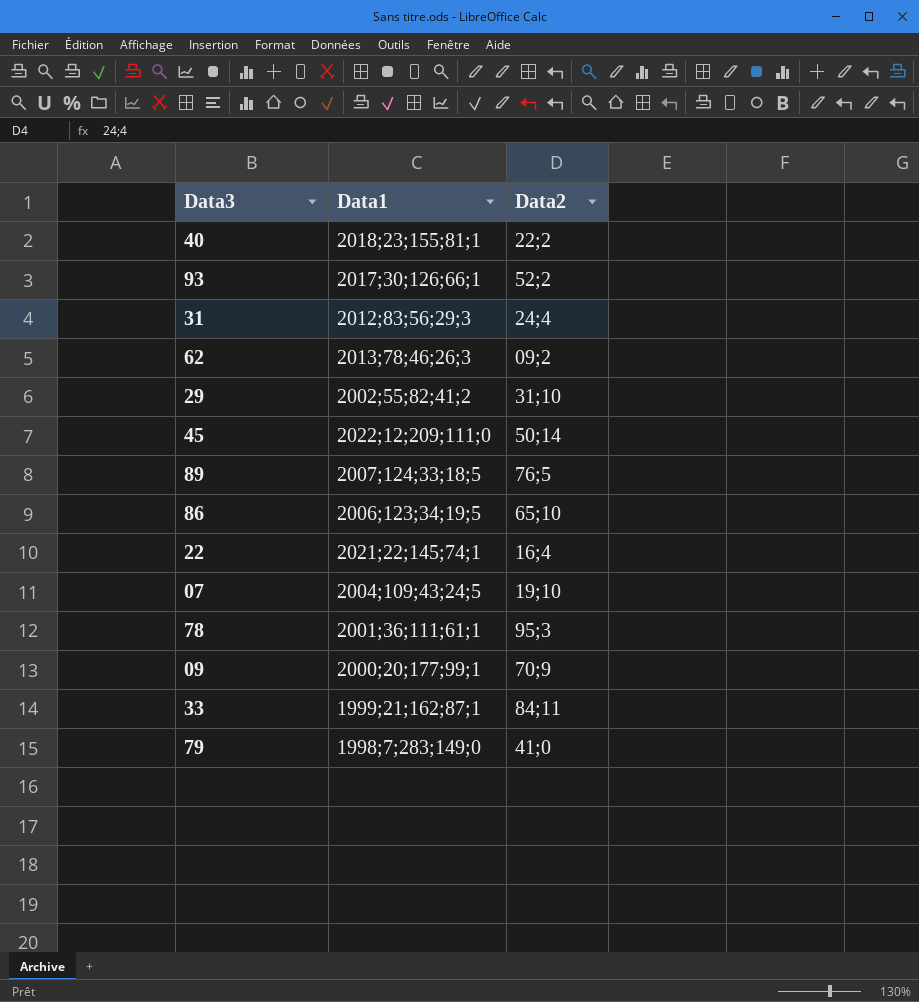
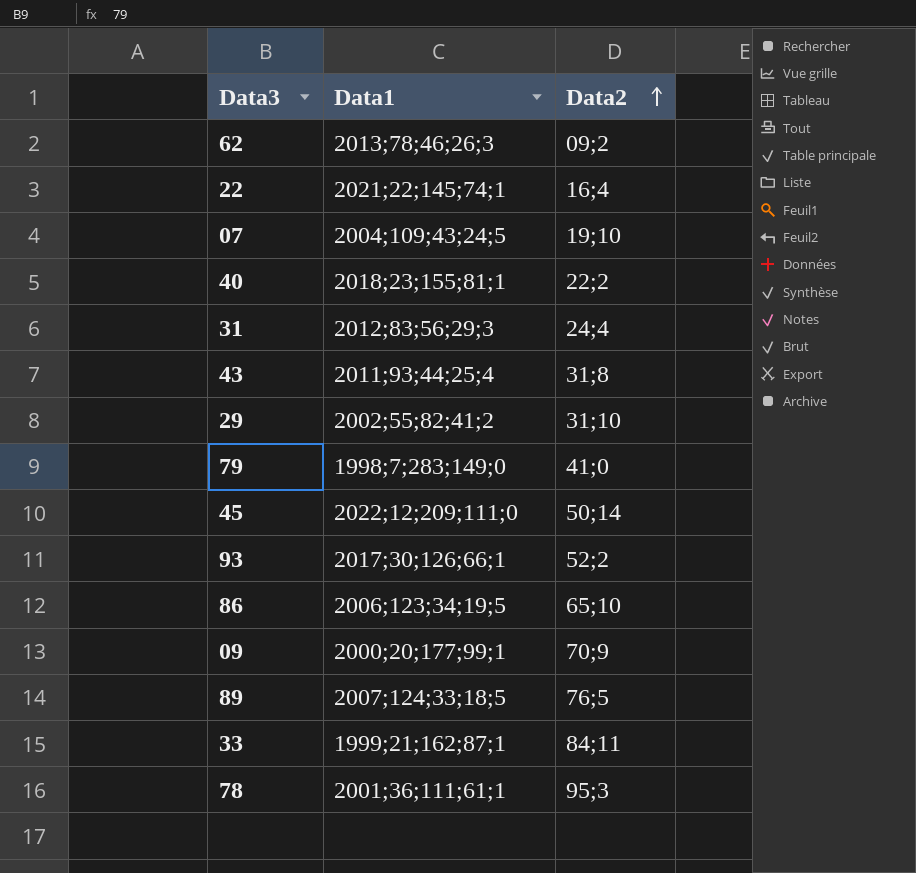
row order: none -> Data2 ascending
row 43: none -> 2011;93;44;25;4 | 31;8

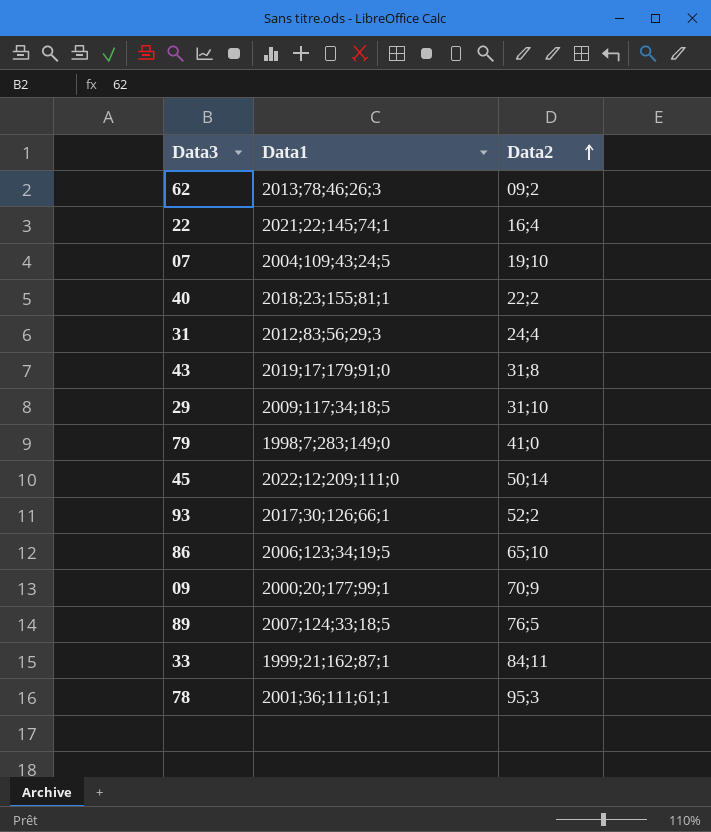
43 | Data1: 2011;93;44;25;4 -> 2019;17;179;91;0
29 | Data1: 2002;55;82;41;2 -> 2009;117;34;18;5

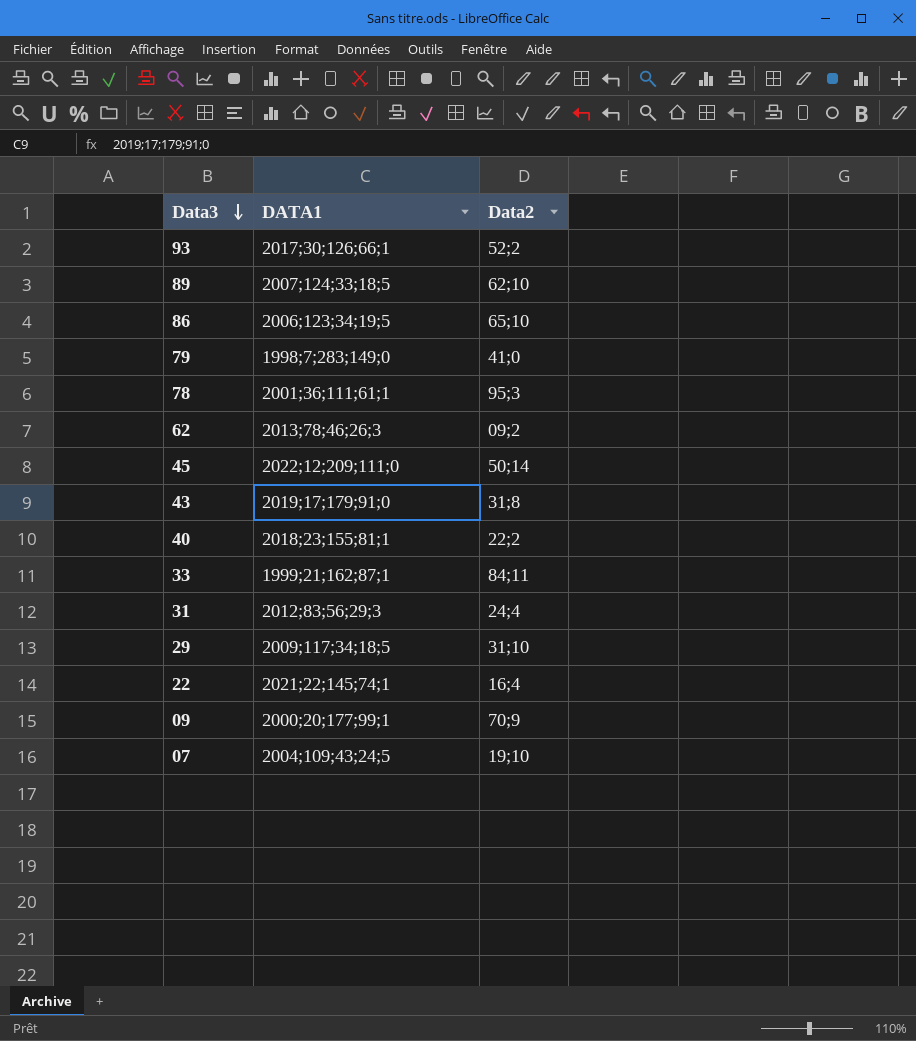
row order: Data2 ascending -> Data3 descending
column name: Data1 -> DATA1
89 | Data2: 76;5 -> 62;10

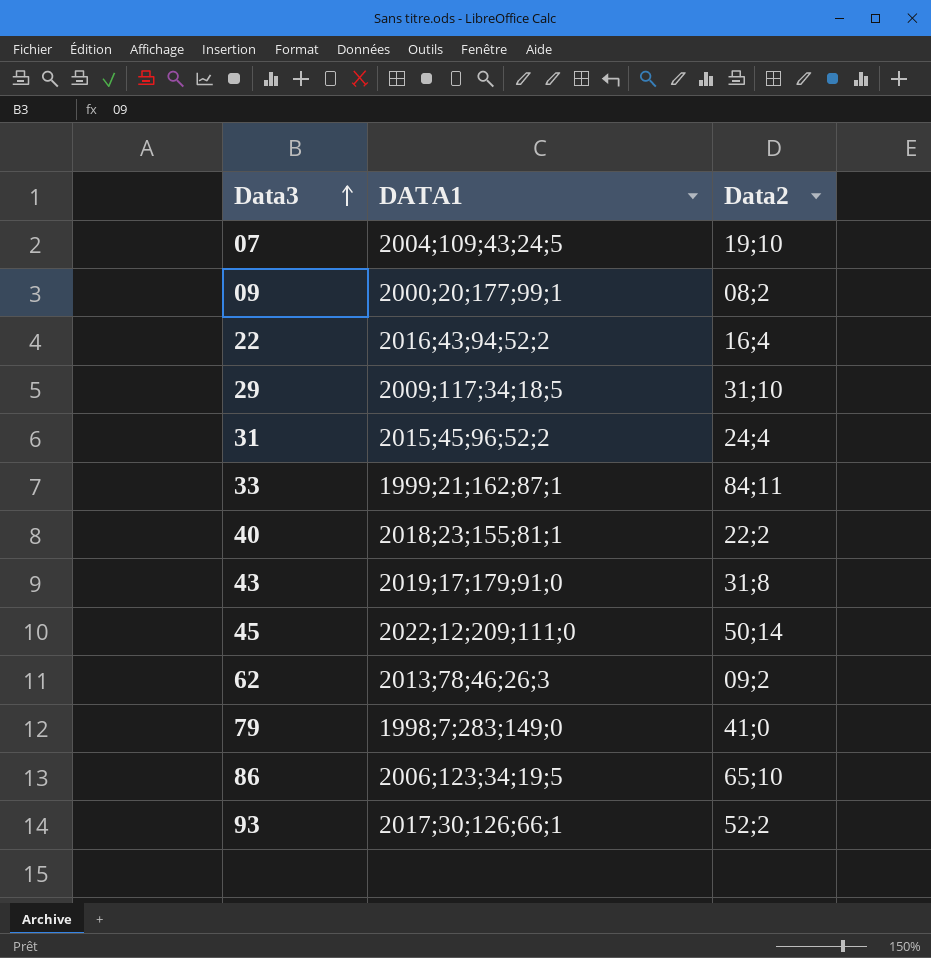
row order: Data3 descending -> Data3 ascending
row 89: 2007;124;33;18;5 | 62;10 -> none
row 78: 2001;36;111;61;1 | 95;3 -> none
09 | Data2: 70;9 -> 08;2
22 | DATA1: 2021;22;145;74;1 -> 2016;43;94;52;2
31 | DATA1: 2012;83;56;29;3 -> 2015;45;96;52;2

